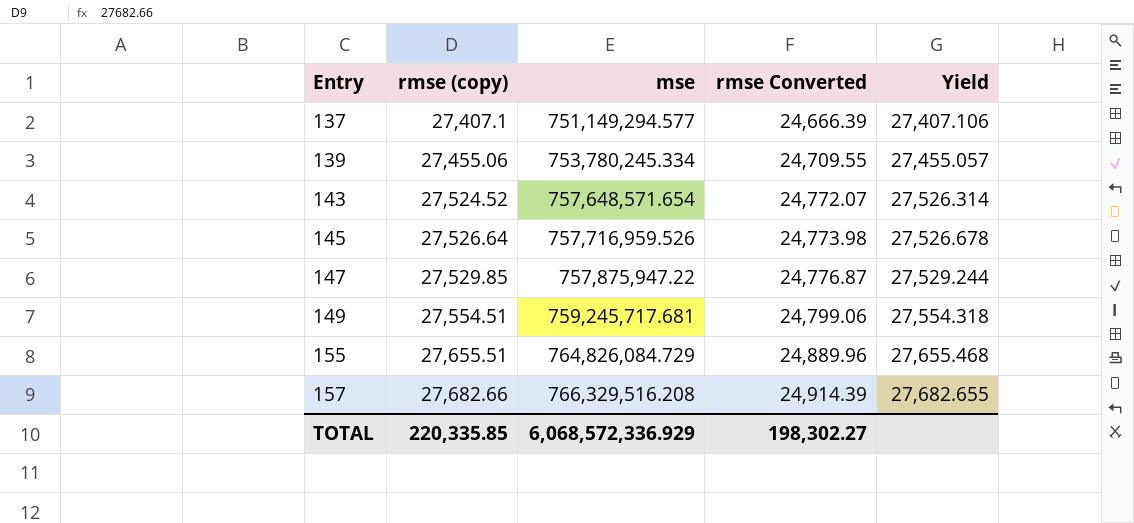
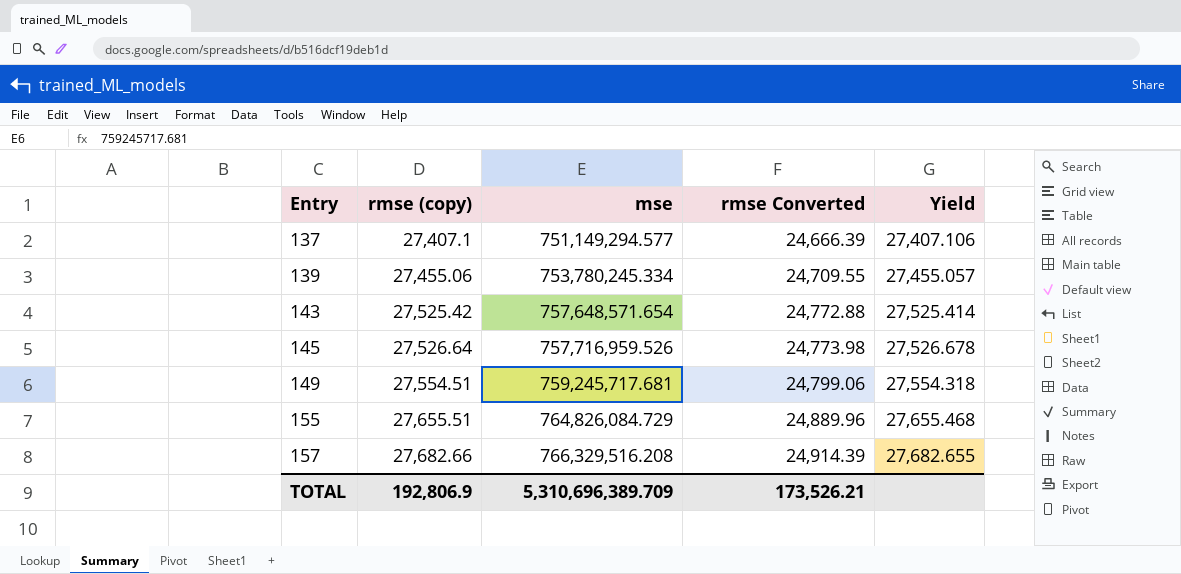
row 147: 27,529.85 | 757,875,947.22 | 24,776.87 | 27,529.244 -> none
143 | rmse (copy): 27,524.52 -> 27,525.42
143 | rmse Converted: 24,772.07 -> 24,772.88
143 | Yield: 27,526.314 -> 27,525.414
TOTAL | rmse (copy): 220,335.85 -> 192,806.9
TOTAL | mse: 6,068,572,336.929 -> 5,310,696,389.709
TOTAL | rmse Converted: 198,302.27 -> 173,526.21

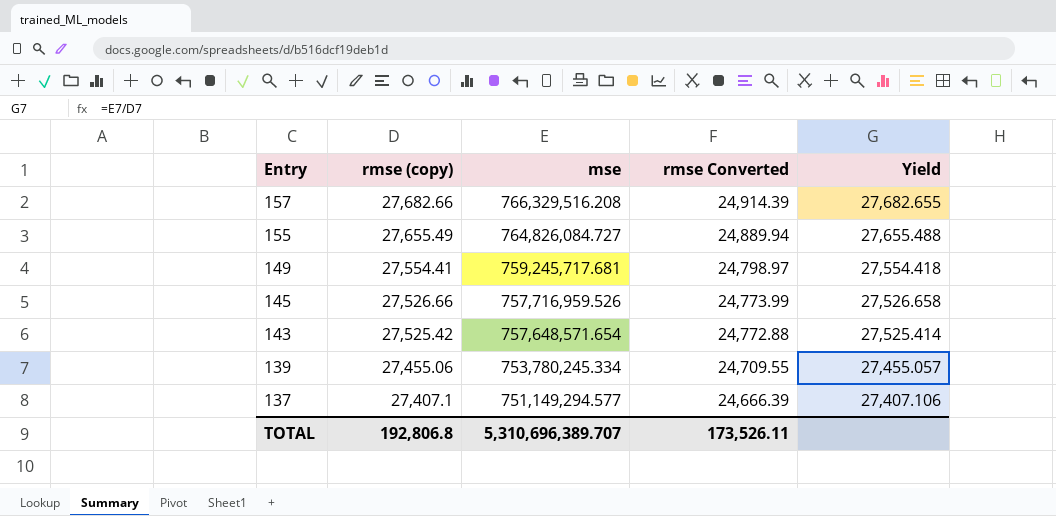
row order: Entry ascending -> Entry descending
155 | rmse (copy): 27,655.51 -> 27,655.49
155 | mse: 764,826,084.729 -> 764,826,084.727
155 | rmse Converted: 24,889.96 -> 24,889.94
155 | Yield: 27,655.468 -> 27,655.488
149 | rmse (copy): 27,554.51 -> 27,554.41
149 | rmse Converted: 24,799.06 -> 24,798.97
149 | Yield: 27,554.318 -> 27,554.418
145 | rmse (copy): 27,526.64 -> 27,526.66
145 | rmse Converted: 24,773.98 -> 24,773.99
145 | Yield: 27,526.678 -> 27,526.658
TOTAL | rmse (copy): 192,806.9 -> 192,806.8
TOTAL | mse: 5,310,696,389.709 -> 5,310,696,389.707
TOTAL | rmse Converted: 173,526.21 -> 173,526.11

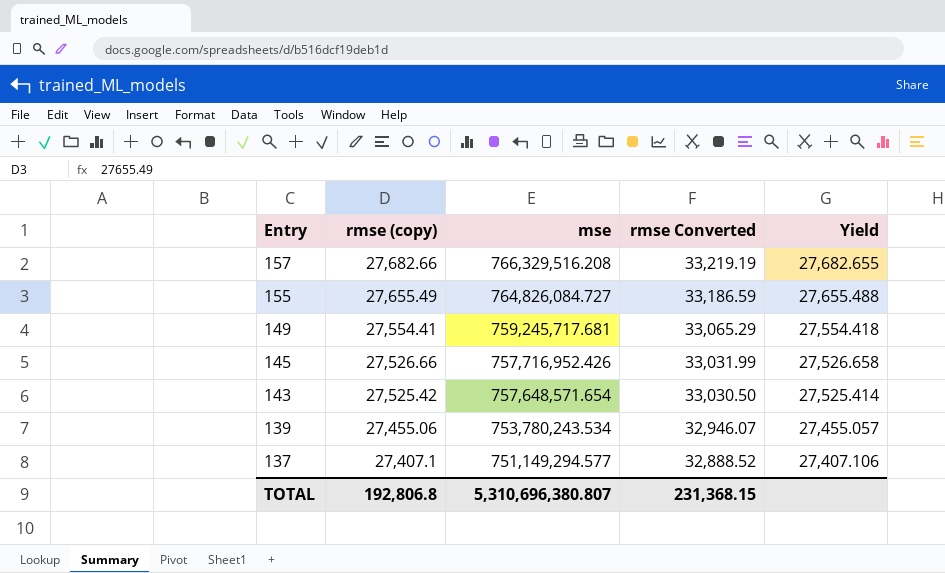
column rmse Converted | formula: [rmse (copy)] * 0.9 -> [rmse (copy)] * 1.2
145 | mse: 757,716,959.526 -> 757,716,952.426
139 | mse: 753,780,245.334 -> 753,780,243.534
TOTAL | mse: 5,310,696,389.707 -> 5,310,696,380.807
TOTAL | rmse Converted: 173,526.11 -> 231,368.15

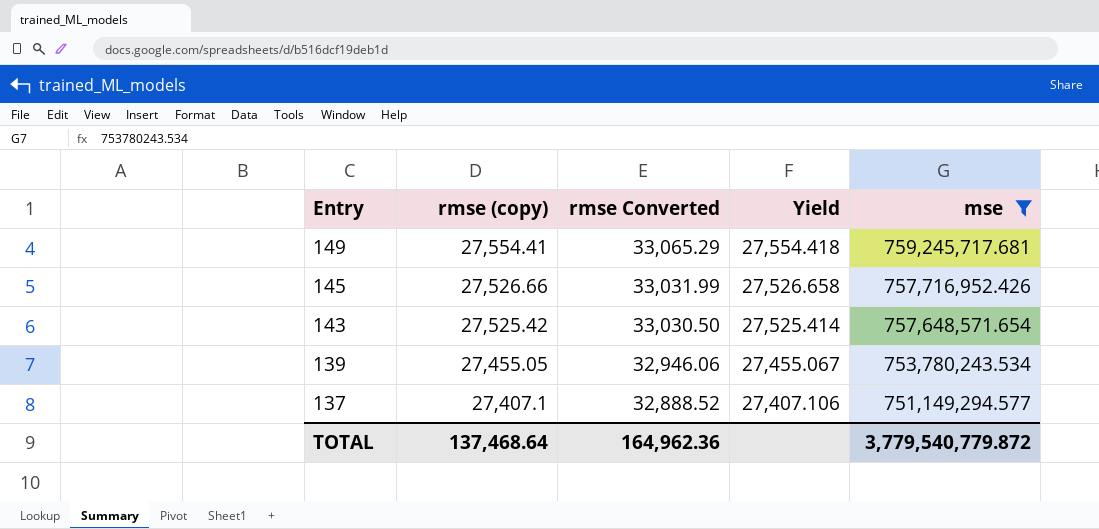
filter: none -> mse <= 759,245,717.681
column mse | position: 3 -> 5
139 | rmse (copy): 27,455.06 -> 27,455.05
139 | rmse Converted: 32,946.07 -> 32,946.06
139 | Yield: 27,455.057 -> 27,455.067
TOTAL | rmse (copy): 192,806.8 -> 137,468.64
TOTAL | rmse Converted: 231,368.15 -> 164,962.36
TOTAL | mse: 5,310,696,380.807 -> 3,779,540,779.872

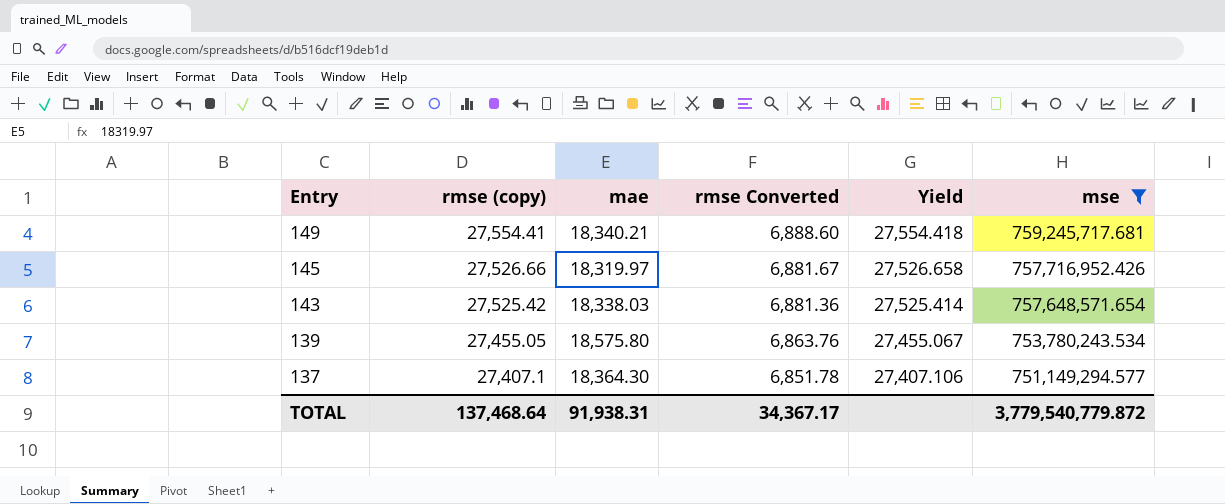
column mae | position: none -> 3
column rmse Converted | formula: [rmse (copy)] * 1.2 -> [rmse (copy)] * 0.25
TOTAL | rmse Converted: 164,962.36 -> 34,367.17

